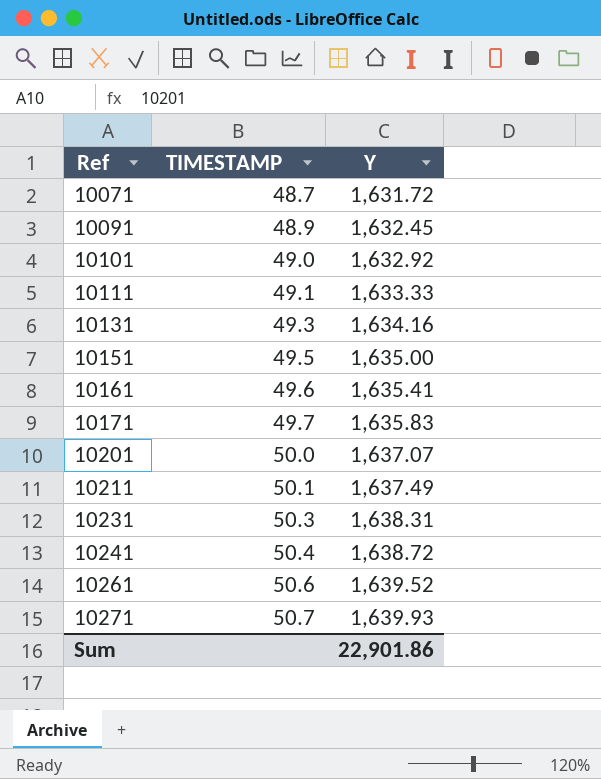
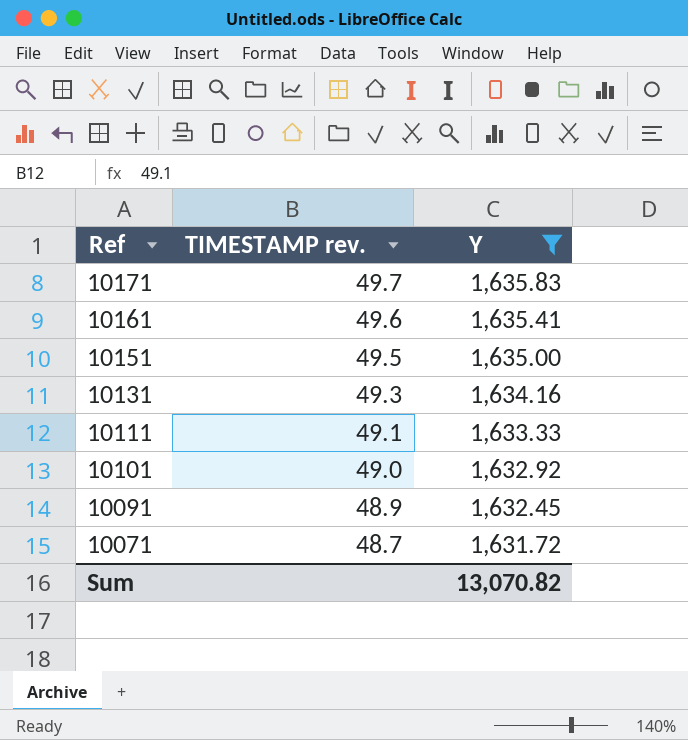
filter: none -> Y <= 1,635.83
row order: Ref ascending -> Ref descending
column name: TIMESTAMP -> TIMESTAMP rev.
Sum | Y: 22,901.86 -> 13,070.82

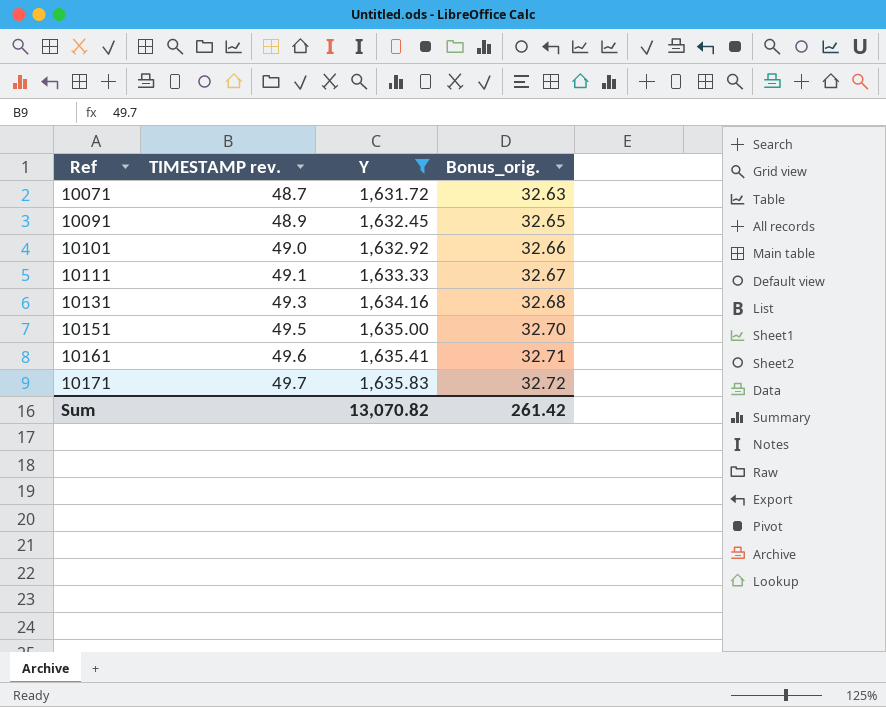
row order: Ref descending -> Ref ascending
column Bonus_orig. | formula: none -> [Y] * 0.02

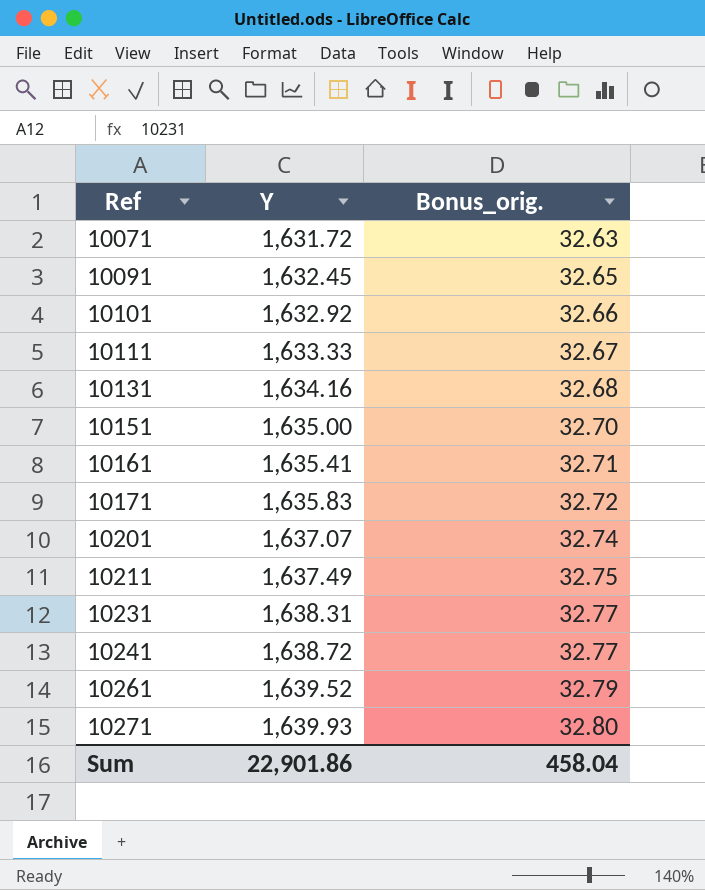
filter: Y <= 1,635.83 -> none
column TIMESTAMP rev. | position: 2 -> none
Sum | Y: 13,070.82 -> 22,901.86
Sum | Bonus_orig.: 261.42 -> 458.04

